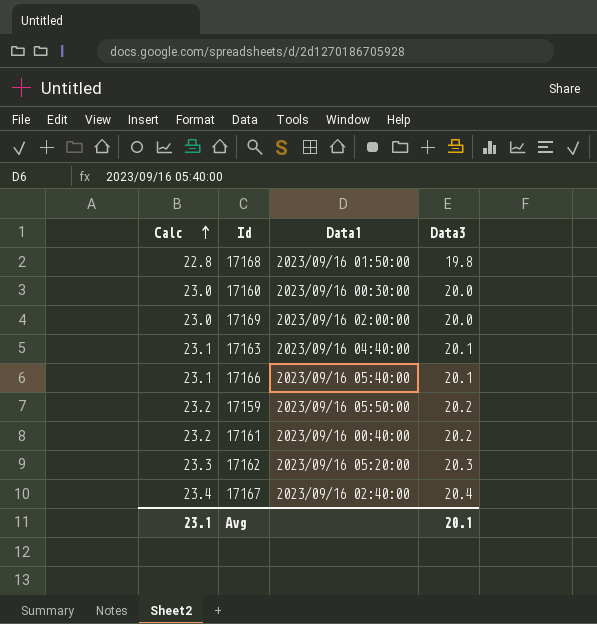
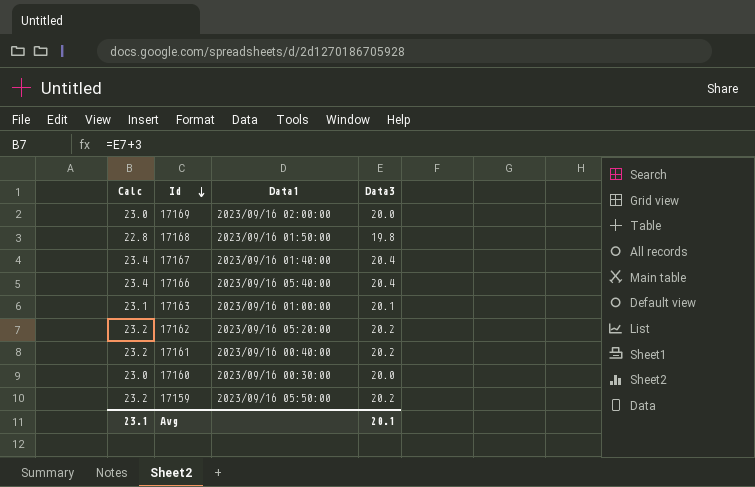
row order: Calc ascending -> Id descending
17167 | Data1: 2023/09/16 02:40:00 -> 2023/09/16 01:40:00
17166 | Calc: 23.1 -> 23.4
17166 | Data3: 20.1 -> 20.4
17163 | Data1: 2023/09/16 04:40:00 -> 2023/09/16 01:00:00
17162 | Calc: 23.3 -> 23.2
17162 | Data3: 20.3 -> 20.2

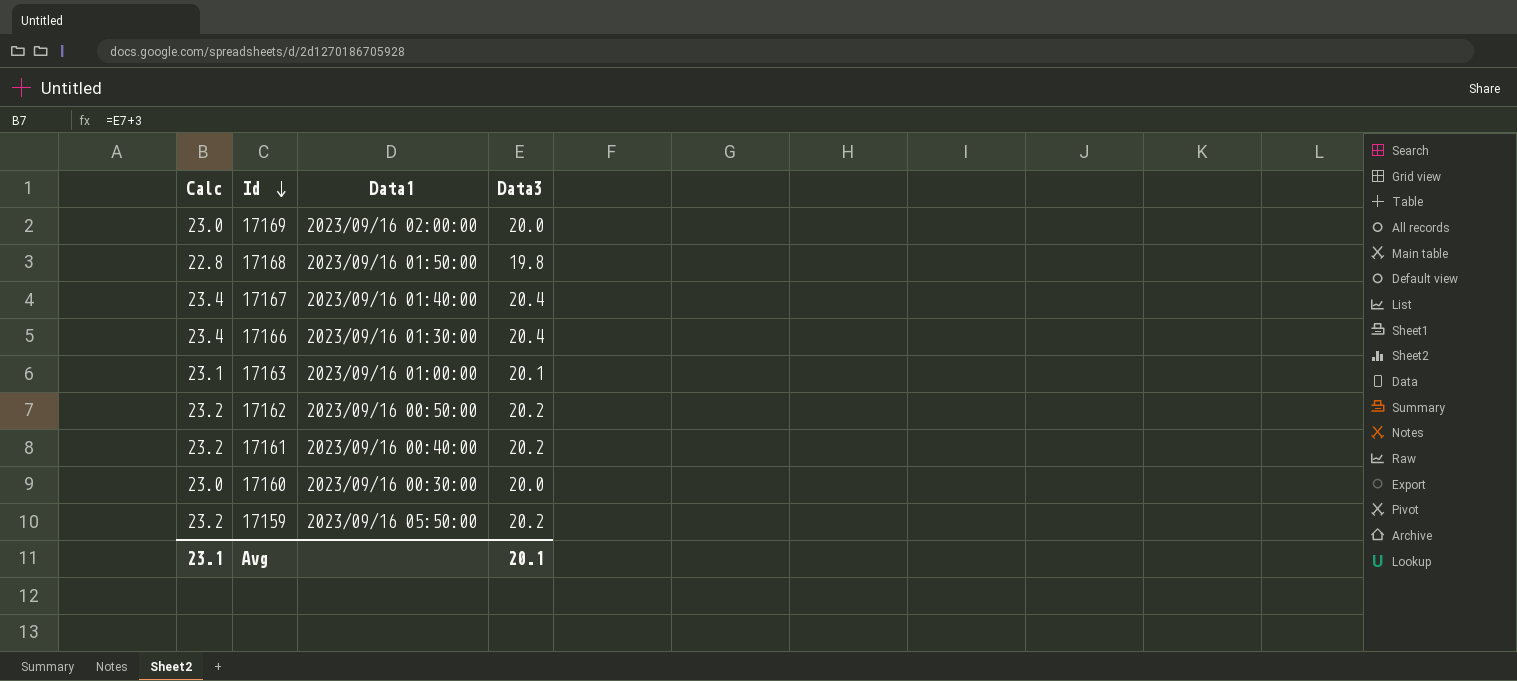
17166 | Data1: 2023/09/16 05:40:00 -> 2023/09/16 01:30:00
17162 | Data1: 2023/09/16 05:20:00 -> 2023/09/16 00:50:00

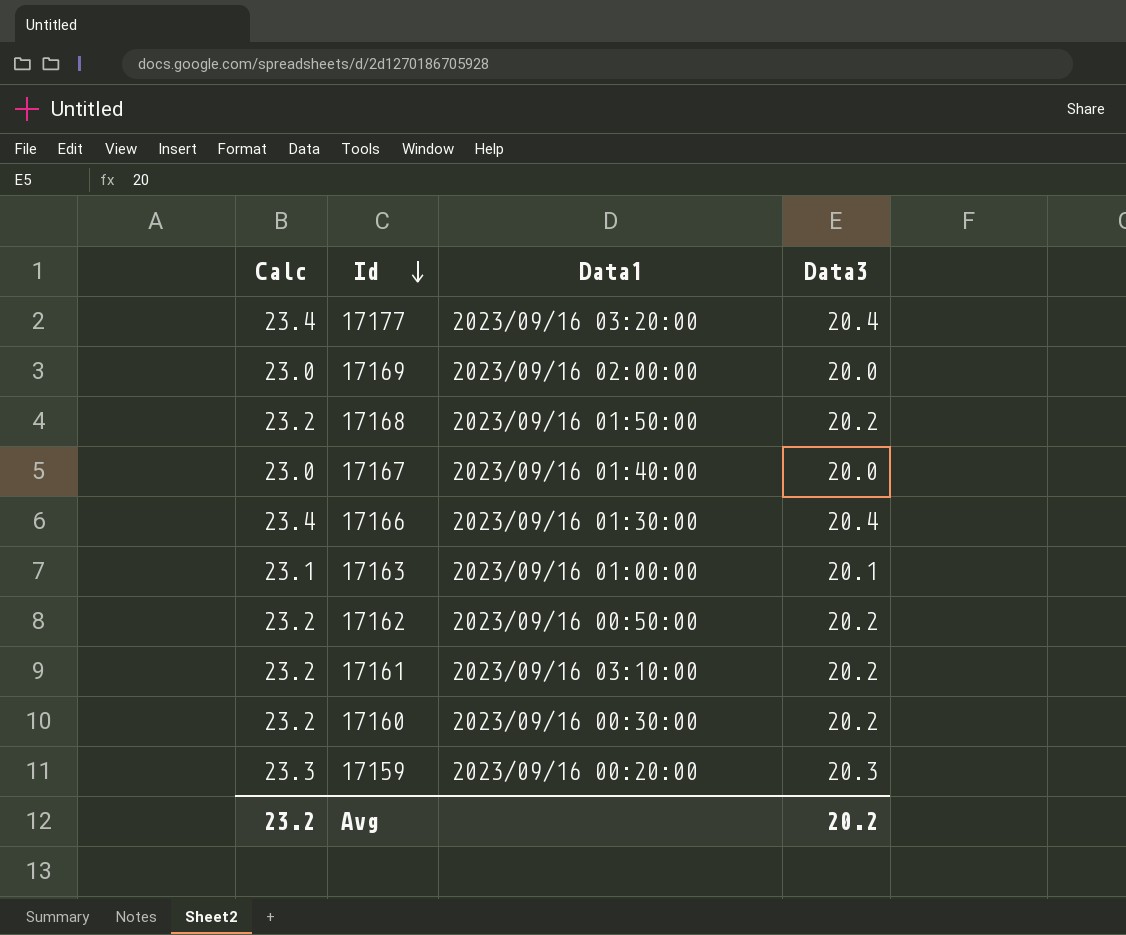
row 17177: none -> 23.4 | 2023/09/16 03:20:00 | 20.4
17168 | Calc: 22.8 -> 23.2
17168 | Data3: 19.8 -> 20.2
17167 | Calc: 23.4 -> 23.0
17167 | Data3: 20.4 -> 20.0
17161 | Data1: 2023/09/16 00:40:00 -> 2023/09/16 03:10:00
17160 | Calc: 23.0 -> 23.2
17160 | Data3: 20.0 -> 20.2
17159 | Calc: 23.2 -> 23.3
17159 | Data1: 2023/09/16 05:50:00 -> 2023/09/16 00:20:00
17159 | Data3: 20.2 -> 20.3
Avg | Calc: 23.1 -> 23.2
Avg | Data3: 20.1 -> 20.2

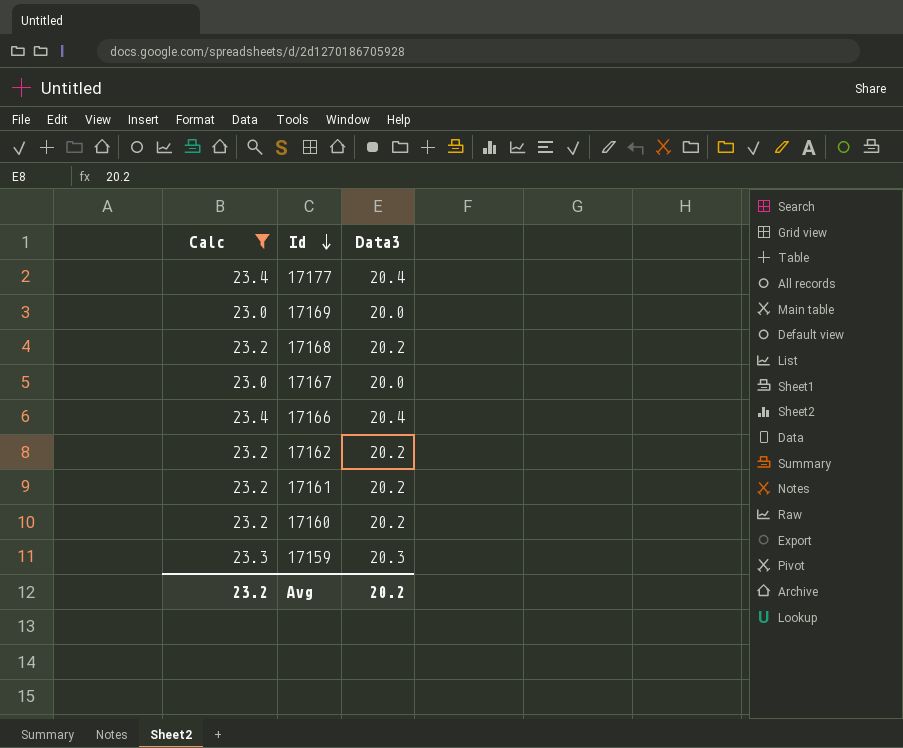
filter: none -> Calc != 23.1
column Data1 | position: 3 -> none

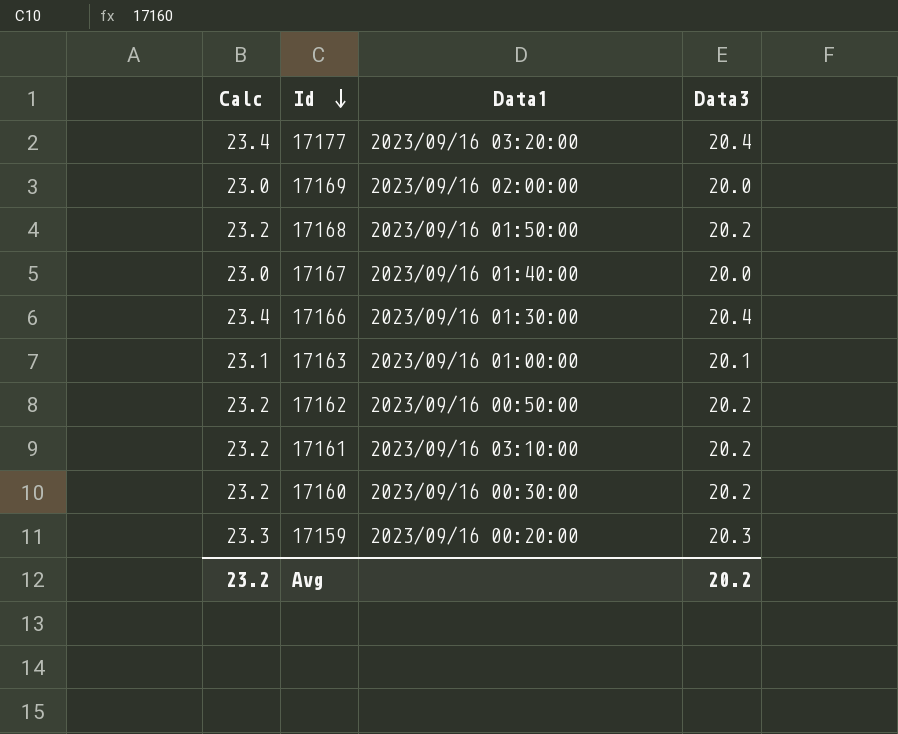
filter: Calc != 23.1 -> none
column Data1 | position: none -> 3

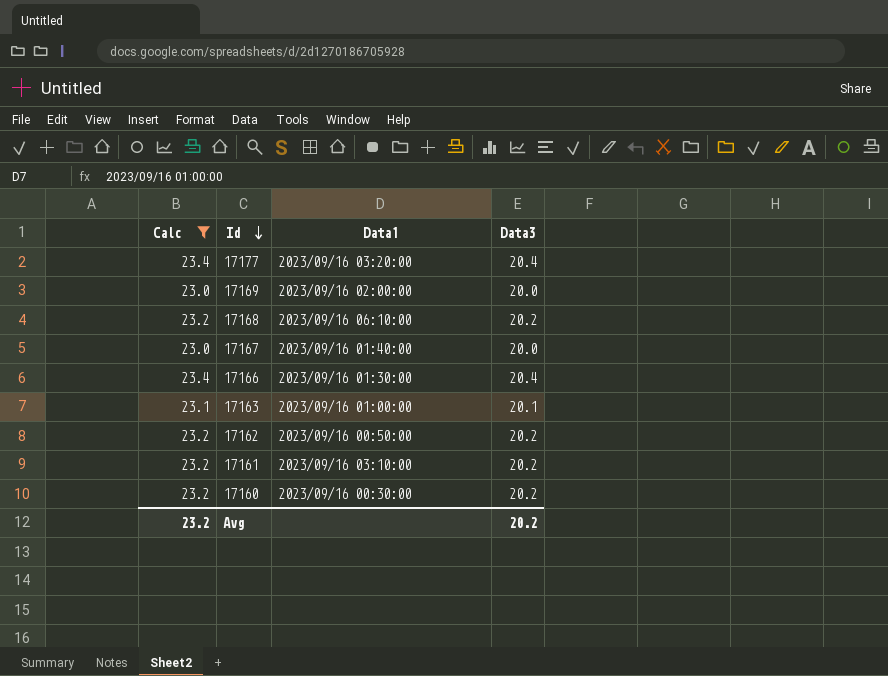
filter: none -> Calc != 23.3
17168 | Data1: 2023/09/16 01:50:00 -> 2023/09/16 06:10:00

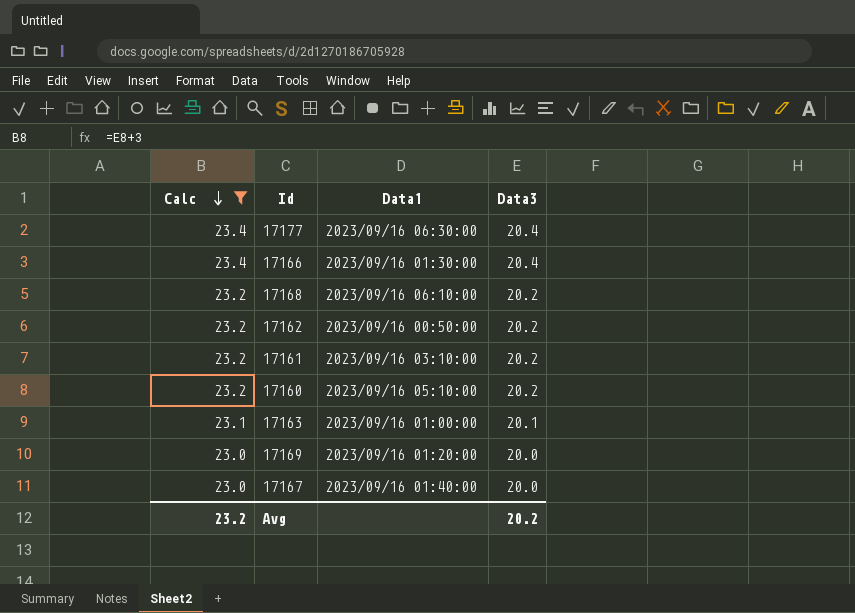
row order: Id descending -> Calc descending
17177 | Data1: 2023/09/16 03:20:00 -> 2023/09/16 06:30:00
17160 | Data1: 2023/09/16 00:30:00 -> 2023/09/16 05:10:00
17169 | Data1: 2023/09/16 02:00:00 -> 2023/09/16 01:20:00

